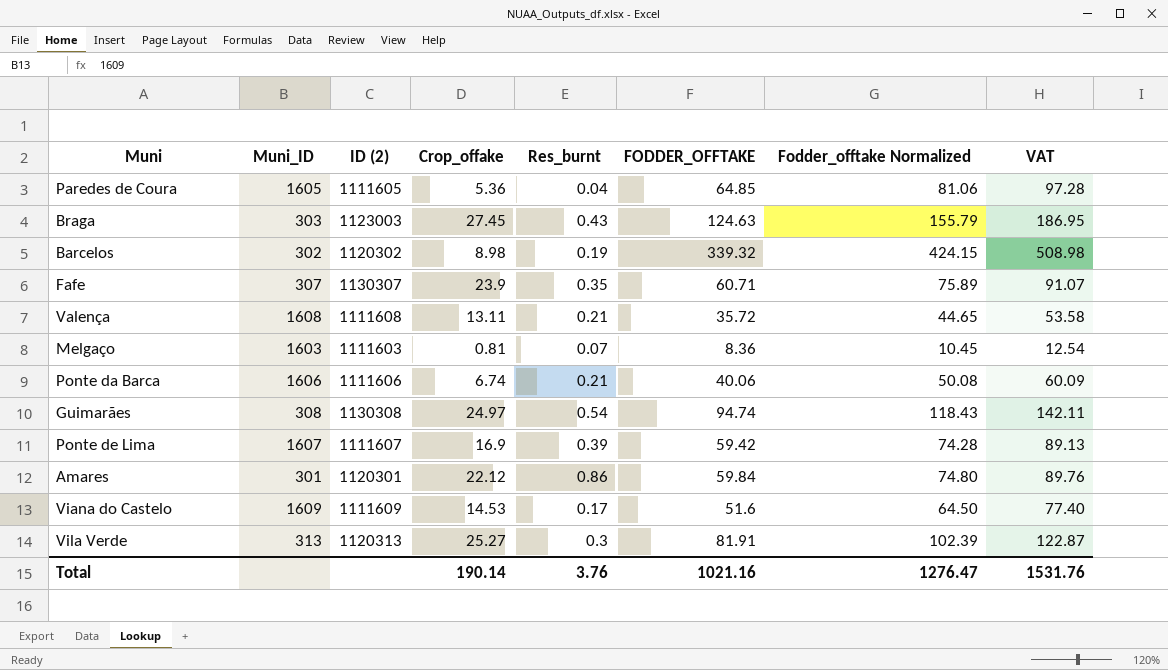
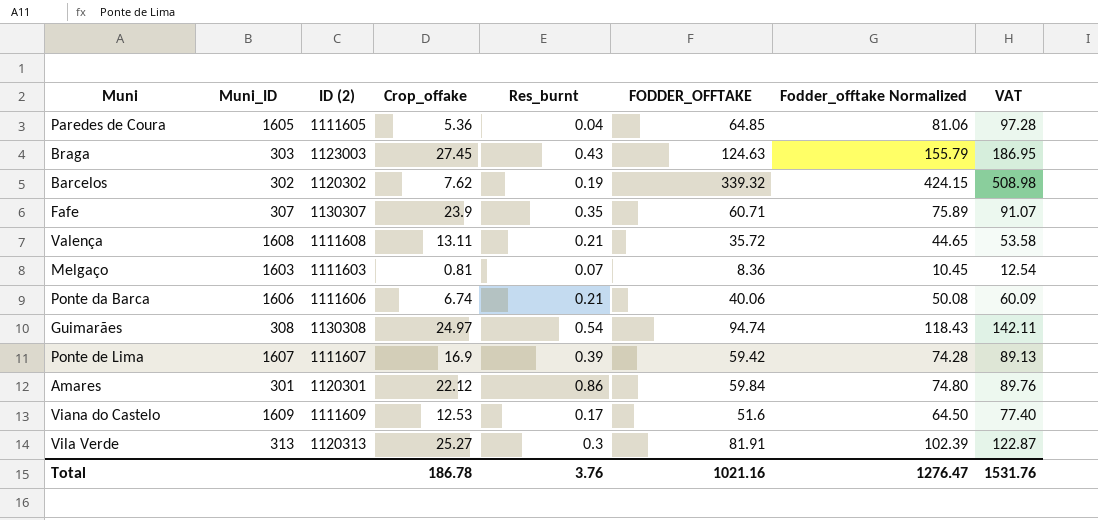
Barcelos | Crop_offake: 8.98 -> 7.62
Viana do Castelo | Crop_offake: 14.53 -> 12.53
Total | Crop_offake: 190.14 -> 186.78

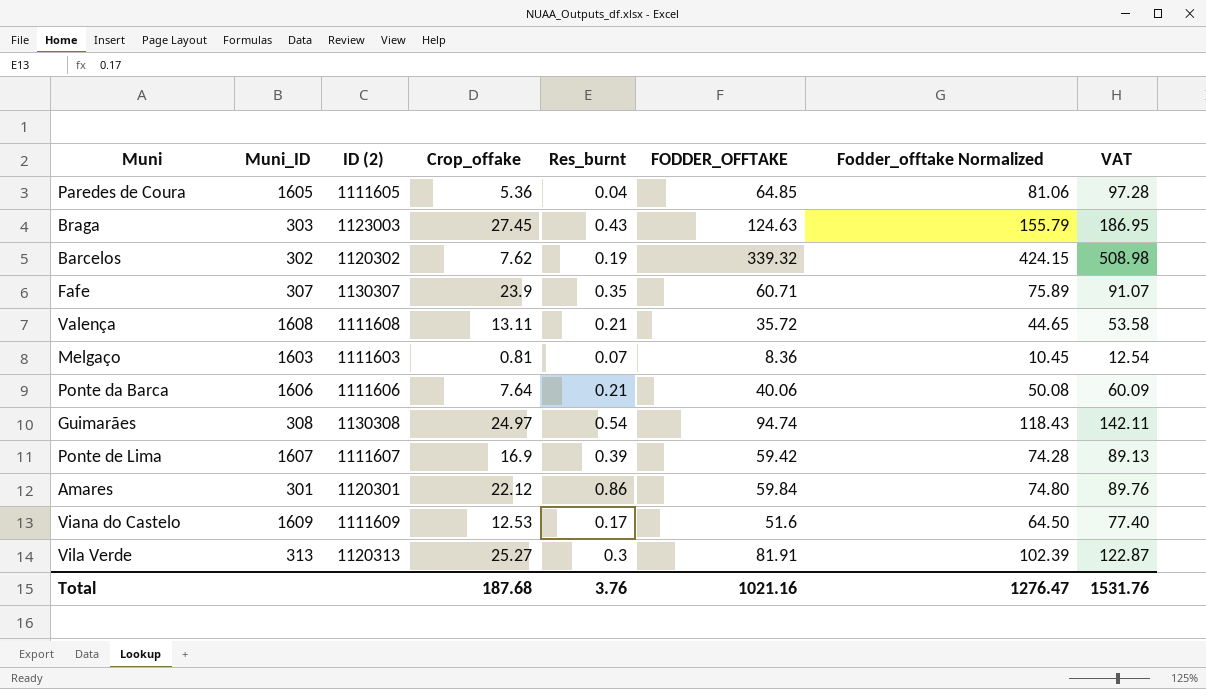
Ponte da Barca | Crop_offake: 6.74 -> 7.64
Total | Crop_offake: 186.78 -> 187.68

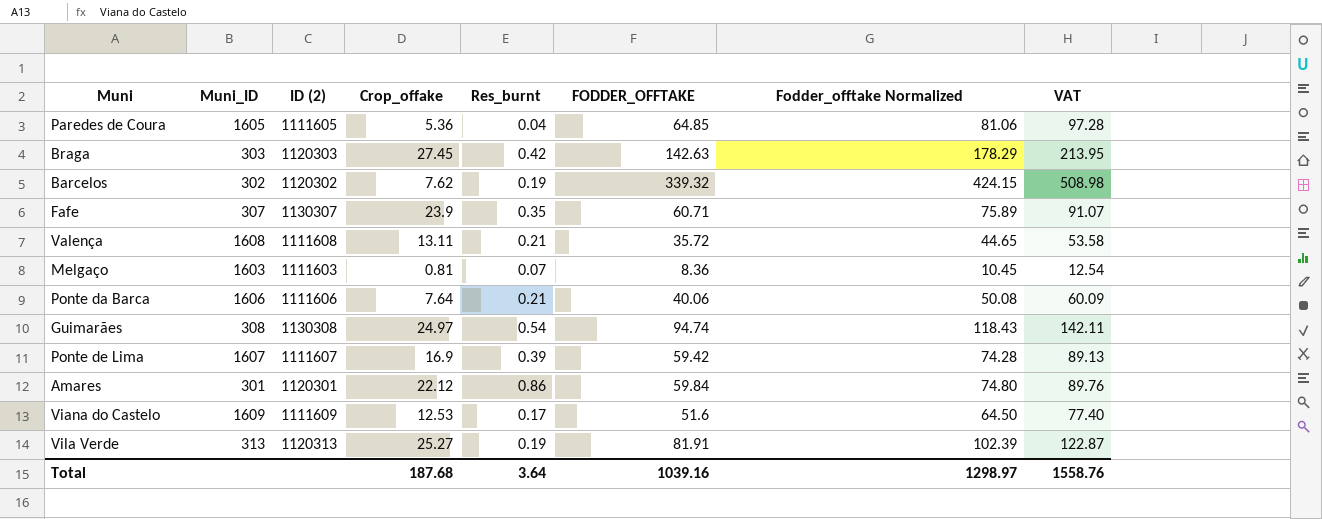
Braga | ID (2): 1123003 -> 1120303
Braga | Res_burnt: 0.43 -> 0.42
Braga | FODDER_OFFTAKE: 124.63 -> 142.63
Braga | Fodder_offtake Normalized: 155.79 -> 178.29
Braga | VAT: 186.95 -> 213.95
Vila Verde | Res_burnt: 0.3 -> 0.19
Total | Res_burnt: 3.76 -> 3.64
Total | FODDER_OFFTAKE: 1021.16 -> 1039.16
Total | Fodder_offtake Normalized: 1276.47 -> 1298.97
Total | VAT: 1531.76 -> 1558.76

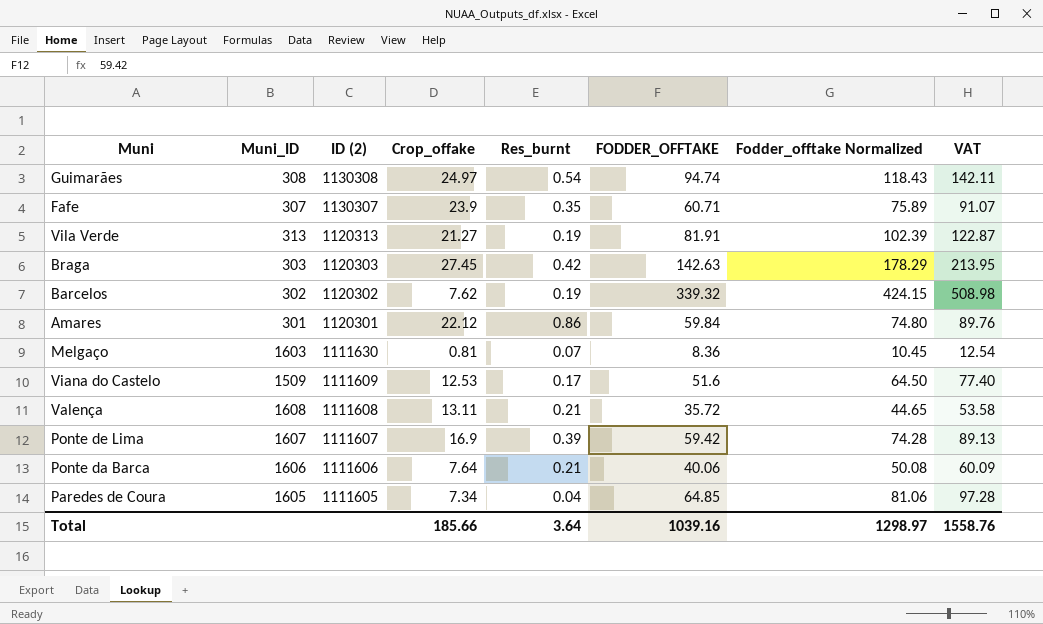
row order: none -> ID (2) descending
Vila Verde | Crop_offake: 25.27 -> 21.27
Melgaço | ID (2): 1111603 -> 1111630
Viana do Castelo | Muni_ID: 1609 -> 1509
Paredes de Coura | Crop_offake: 5.36 -> 7.34
Total | Crop_offake: 187.68 -> 185.66

